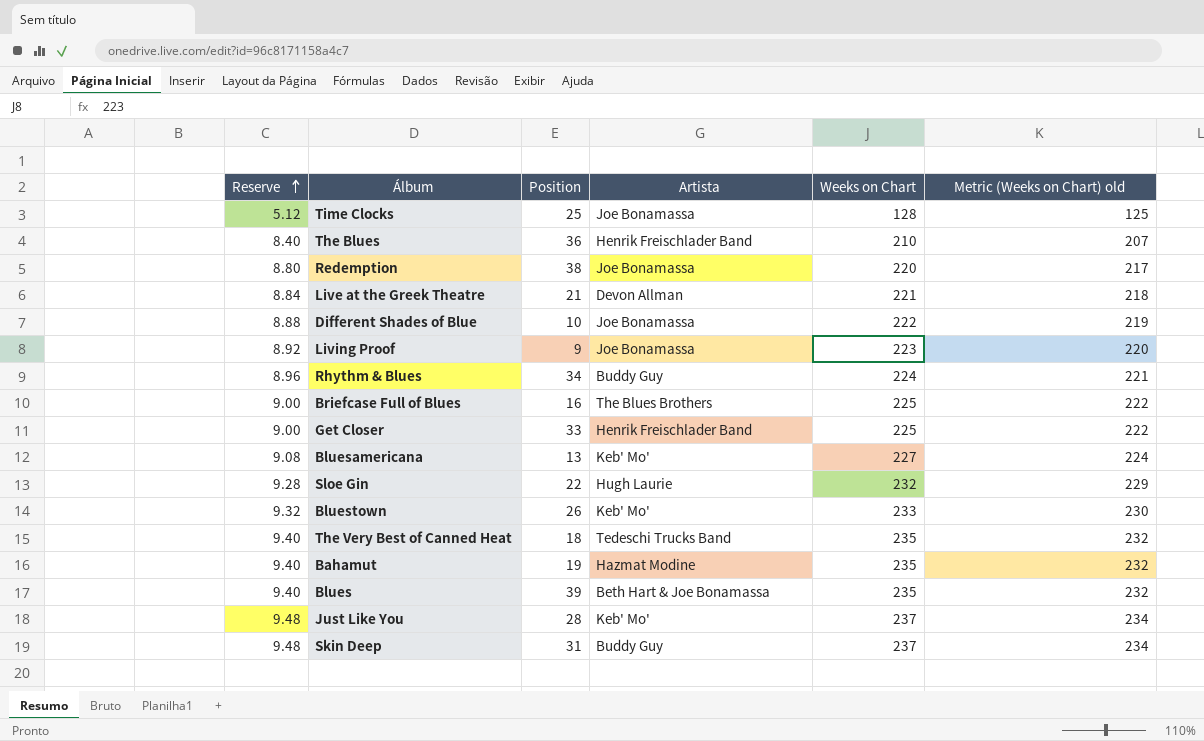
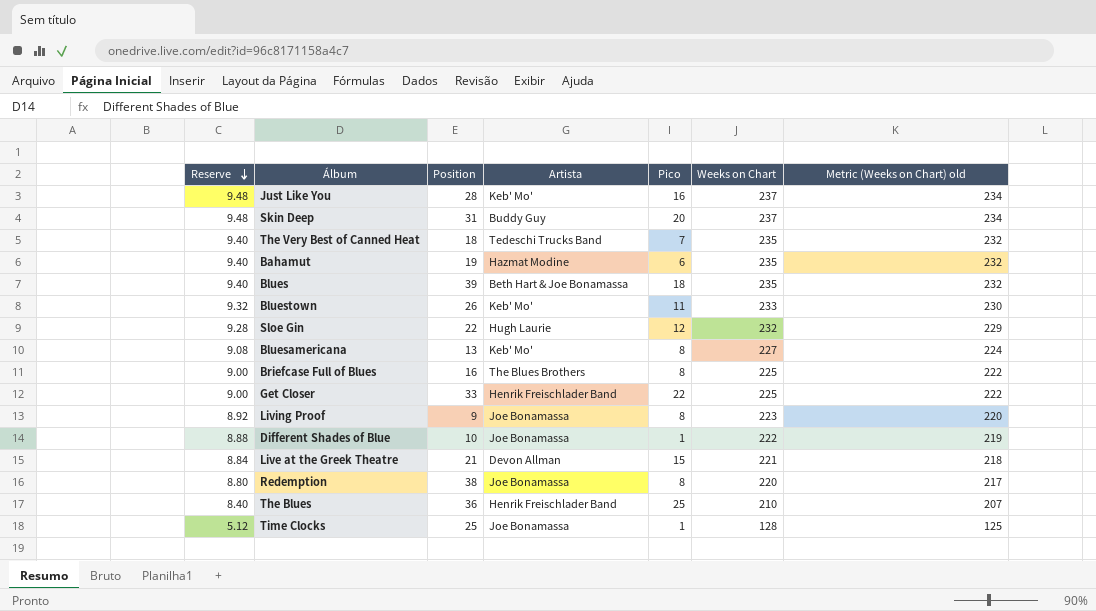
row order: Reserve ascending -> Reserve descending
column Pico | position: none -> 5
row Rhythm & Blues: 8.96 | 34 | Buddy Guy | 224 | 221 -> none

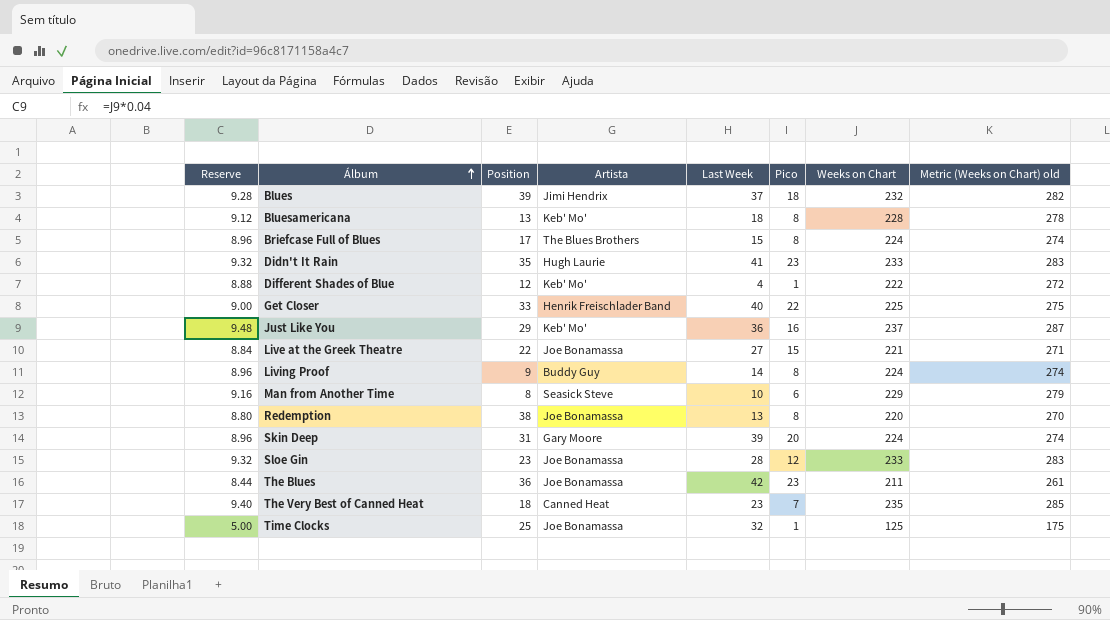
row order: Reserve descending -> Álbum ascending
column Last Week | position: none -> 5
column Metric (Weeks on Chart) old | formula: [Weeks on Chart] - 3 -> [Weeks on Chart] + 50
row Bahamut: 9.40 | 19 | Hazmat Modine | 6 | 235 | 232 -> none
row Bluestown: 9.32 | 26 | Keb' Mo' | 11 | 233 | 230 -> none
Blues | Reserve: 9.40 -> 9.28
Blues | Artista: Beth Hart & Joe Bonamassa -> Jimi Hendrix
Blues | Weeks on Chart: 235 -> 232
Bluesamericana | Reserve: 9.08 -> 9.12
Bluesamericana | Weeks on Chart: 227 -> 228
Briefcase Full of Blues | Reserve: 9.00 -> 8.96
Briefcase Full of Blues | Position: 16 -> 17
Briefcase Full of Blues | Weeks on Chart: 225 -> 224
row Didn't It Rain: none -> 9.32 | 35 | Hugh Laurie | 41 | 23 | 233 | 283
Different Shades of Blue | Position: 10 -> 12
Different Shades of Blue | Artista: Joe Bonamassa -> Keb' Mo'
Just Like You | Position: 28 -> 29
Live at the Greek Theatre | Position: 21 -> 22
Live at the Greek Theatre | Artista: Devon Allman -> Joe Bonamassa
Living Proof | Reserve: 8.92 -> 8.96
Living Proof | Artista: Joe Bonamassa -> Buddy Guy
Living Proof | Weeks on Chart: 223 -> 224
row Man from Another Time: none -> 9.16 | 8 | Seasick Steve | 10 | 6 | 229 | 279
Skin Deep | Reserve: 9.48 -> 8.96
Skin Deep | Artista: Buddy Guy -> Gary Moore
Skin Deep | Weeks on Chart: 237 -> 224
Sloe Gin | Reserve: 9.28 -> 9.32
Sloe Gin | Position: 22 -> 23
Sloe Gin | Artista: Hugh Laurie -> Joe Bonamassa
Sloe Gin | Weeks on Chart: 232 -> 233
The Blues | Reserve: 8.40 -> 8.44
The Blues | Artista: Henrik Freischlader Band -> Joe Bonamassa
The Blues | Pico: 25 -> 23
The Blues | Weeks on Chart: 210 -> 211
The Very Best of Canned Heat | Artista: Tedeschi Trucks Band -> Canned Heat
Time Clocks | Reserve: 5.12 -> 5.00
Time Clocks | Weeks on Chart: 128 -> 125

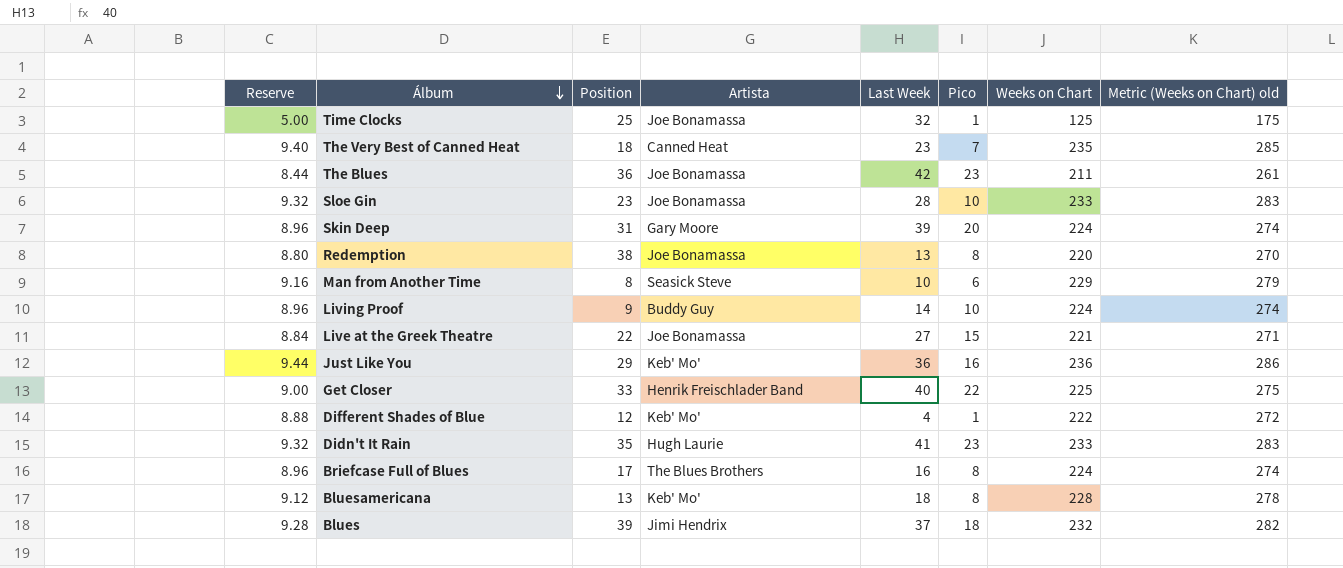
row order: Álbum ascending -> Álbum descending
Sloe Gin | Pico: 12 -> 10
Living Proof | Pico: 8 -> 10
Just Like You | Reserve: 9.48 -> 9.44
Just Like You | Weeks on Chart: 237 -> 236
Just Like You | Metric (Weeks on Chart) old: 287 -> 286
Briefcase Full of Blues | Last Week: 15 -> 16

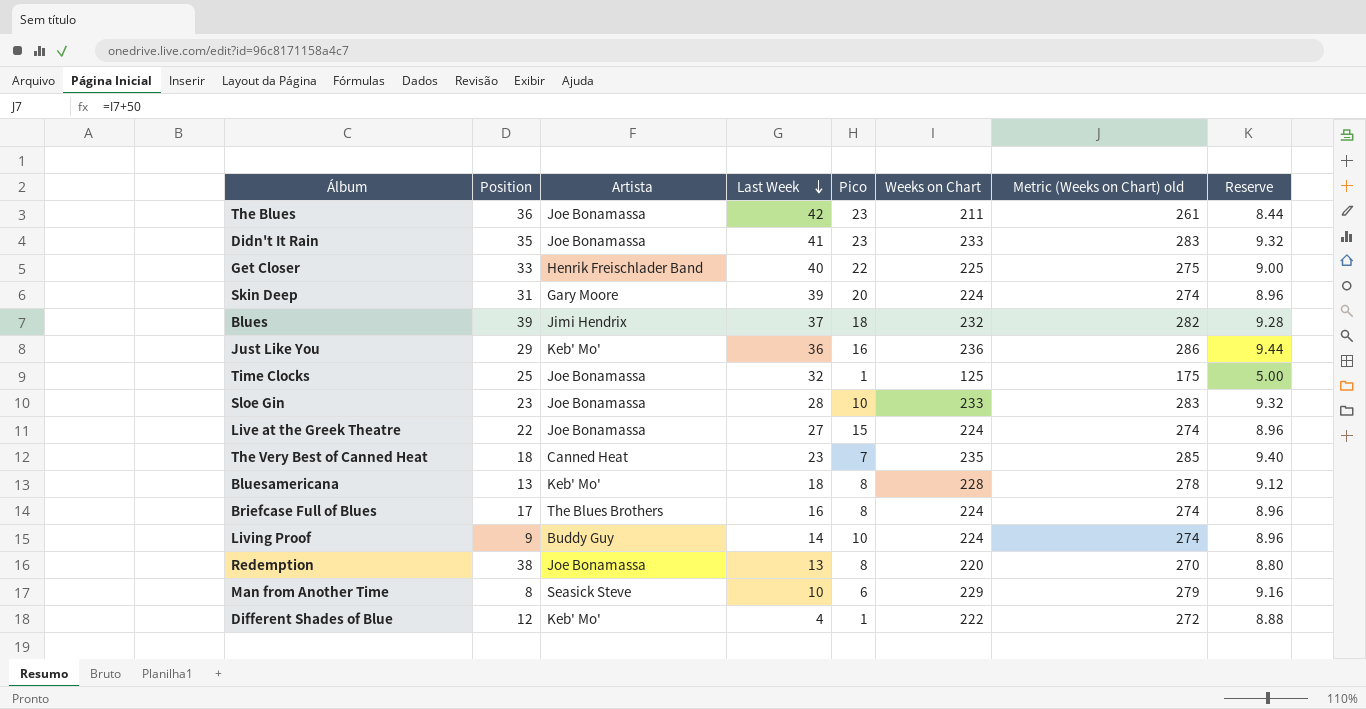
row order: Álbum descending -> Last Week descending
column Reserve | position: 1 -> 8
Didn't It Rain | Artista: Hugh Laurie -> Joe Bonamassa
Live at the Greek Theatre | Weeks on Chart: 221 -> 224
Live at the Greek Theatre | Metric (Weeks on Chart) old: 271 -> 274
Live at the Greek Theatre | Reserve: 8.84 -> 8.96

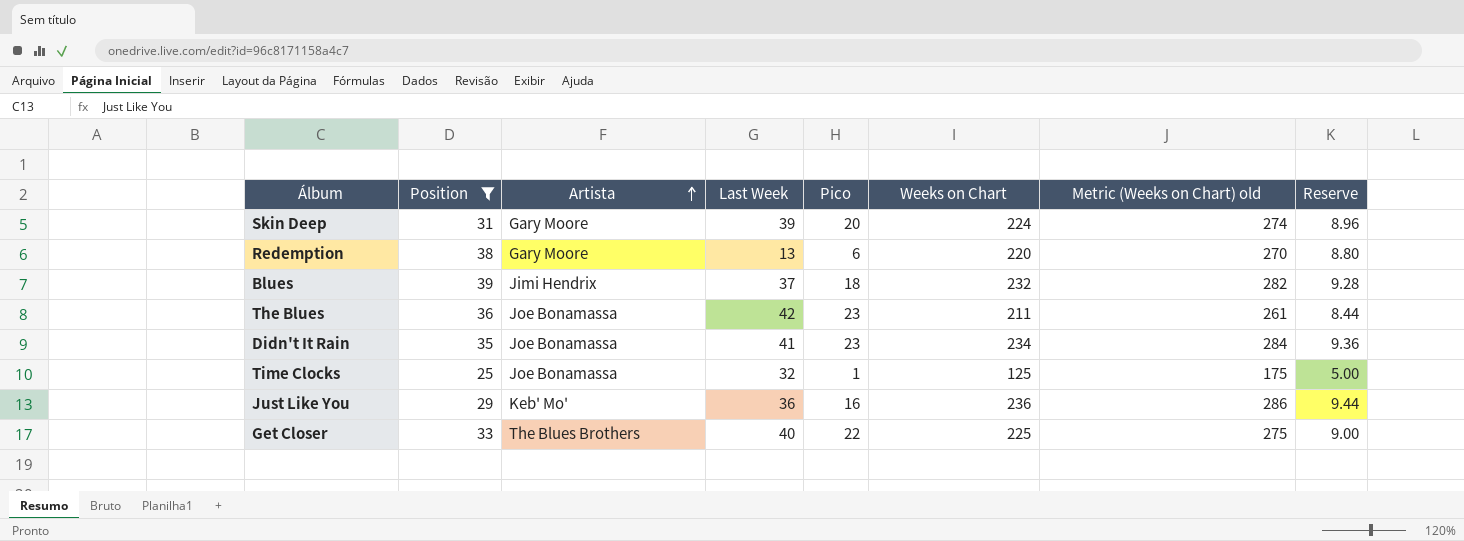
filter: none -> Position >= 25
row order: Last Week descending -> Artista ascending
Redemption | Artista: Joe Bonamassa -> Gary Moore
Redemption | Pico: 8 -> 6
Didn't It Rain | Weeks on Chart: 233 -> 234
Didn't It Rain | Metric (Weeks on Chart) old: 283 -> 284
Didn't It Rain | Reserve: 9.32 -> 9.36
Get Closer | Artista: Henrik Freischlader Band -> The Blues Brothers

